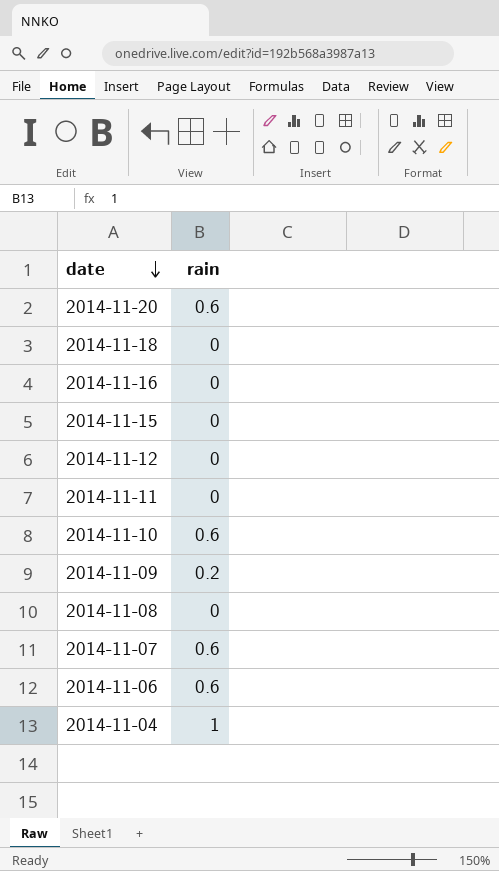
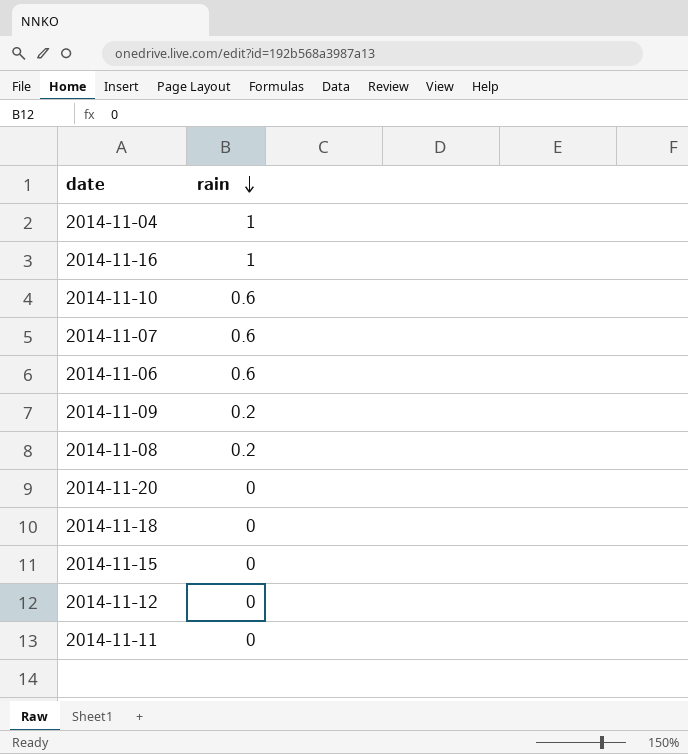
row order: date descending -> rain descending
2014-11-16 | rain: 0 -> 1
2014-11-08 | rain: 0 -> 0.2
2014-11-20 | rain: 0.6 -> 0

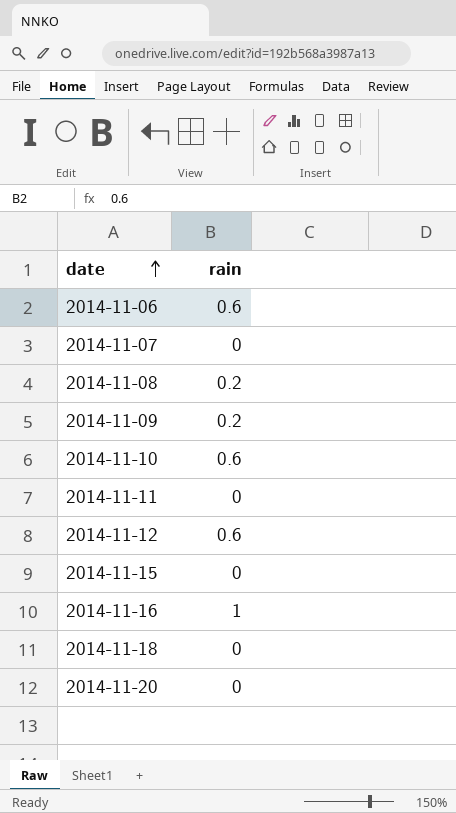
row order: rain descending -> date ascending
row 2014-11-04: 1 -> none
2014-11-07 | rain: 0.6 -> 0
2014-11-12 | rain: 0 -> 0.6

